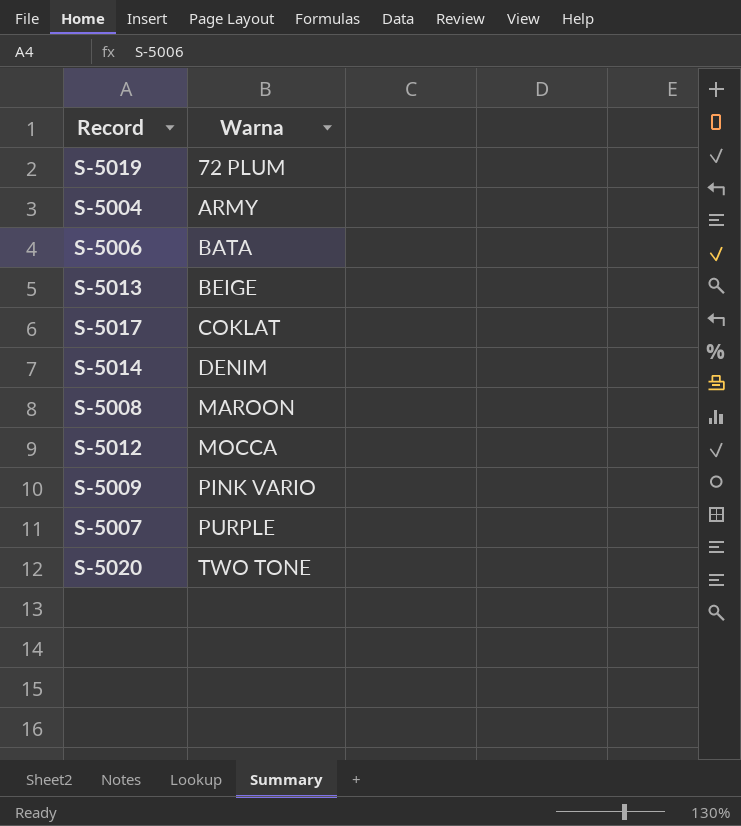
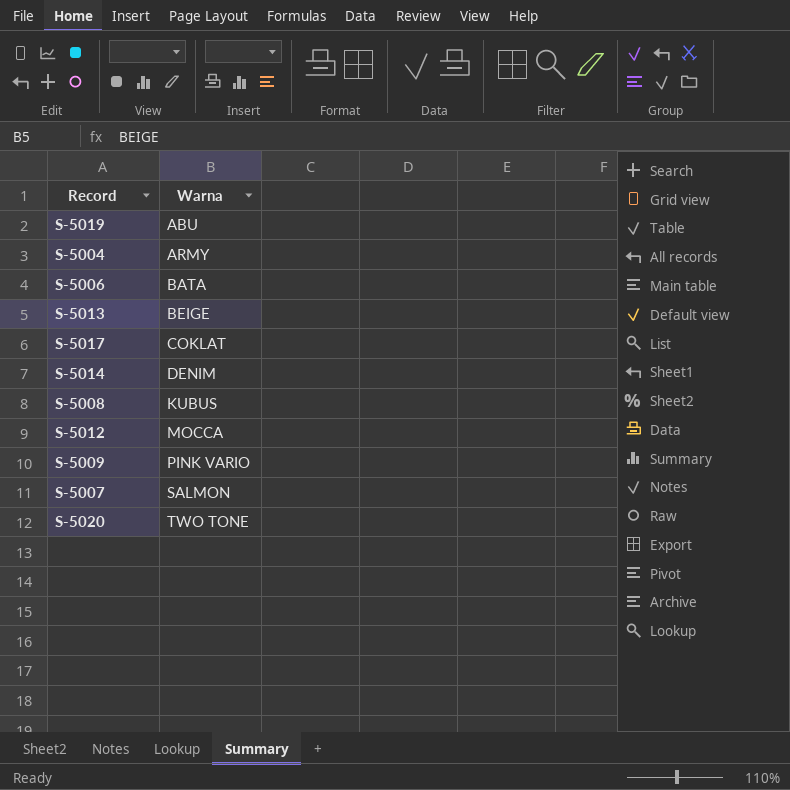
S-5019 | Warna: 72 PLUM -> ABU
S-5008 | Warna: MAROON -> KUBUS
S-5007 | Warna: PURPLE -> SALMON

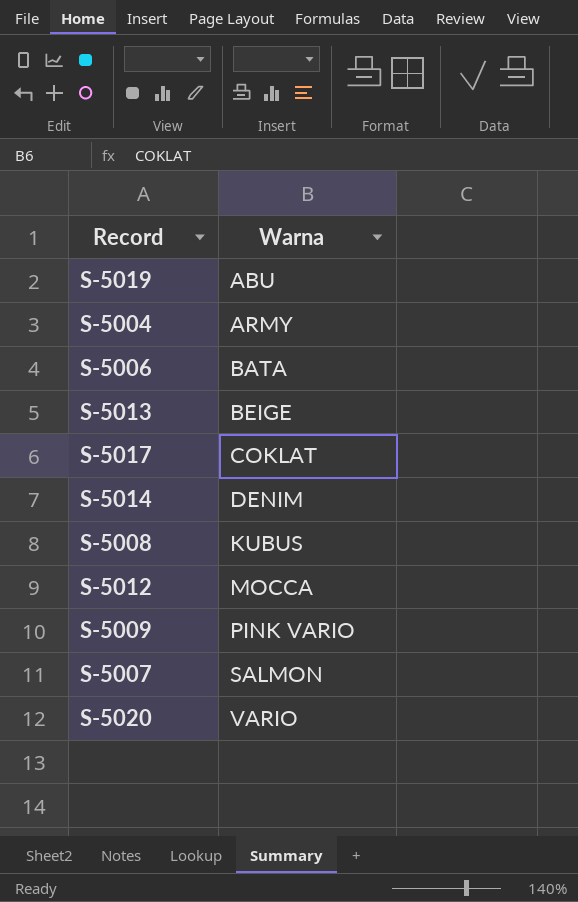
S-5020 | Warna: TWO TONE -> VARIO

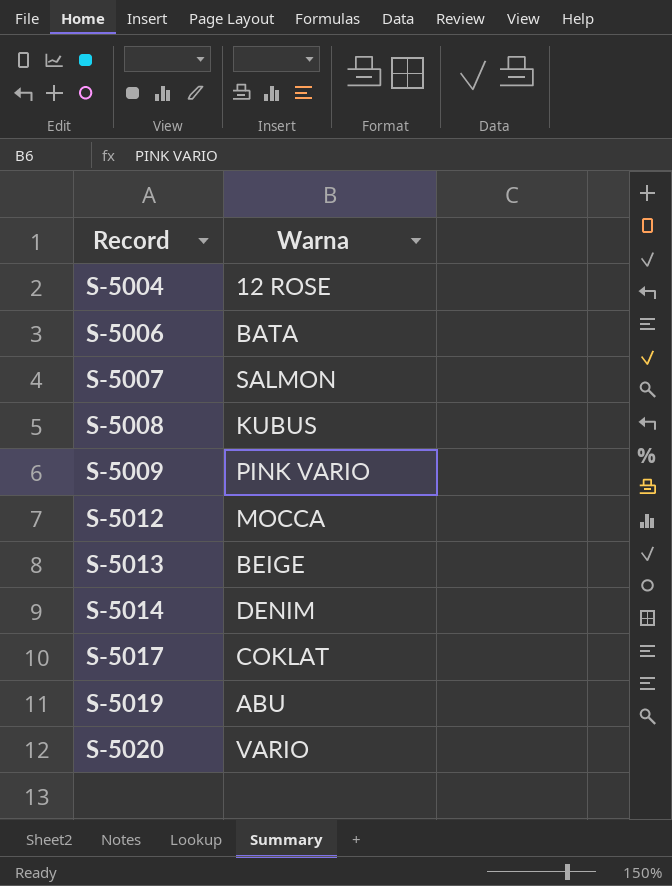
row order: Warna ascending -> Record ascending
S-5004 | Warna: ARMY -> 12 ROSE

